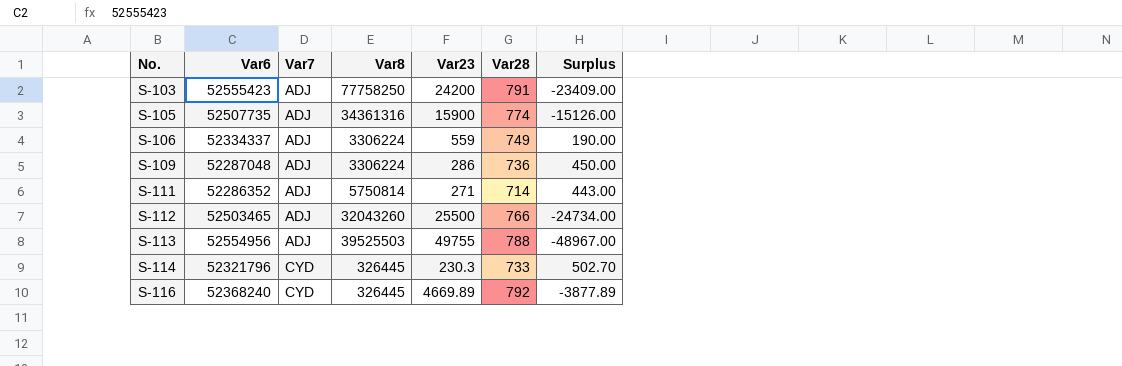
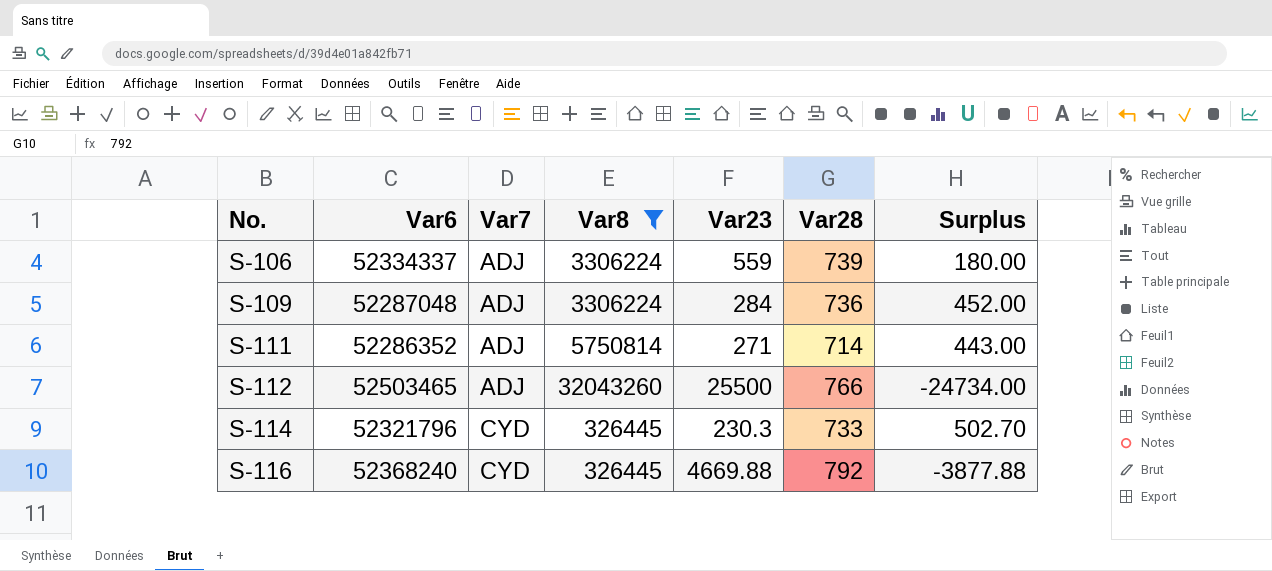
filter: none -> Var8 <= 32043260
S-106 | Var28: 749 -> 739
S-106 | Surplus: 190.00 -> 180.00
S-109 | Var23: 286 -> 284
S-109 | Surplus: 450.00 -> 452.00
S-116 | Var23: 4669.89 -> 4669.88
S-116 | Surplus: -3877.89 -> -3877.88

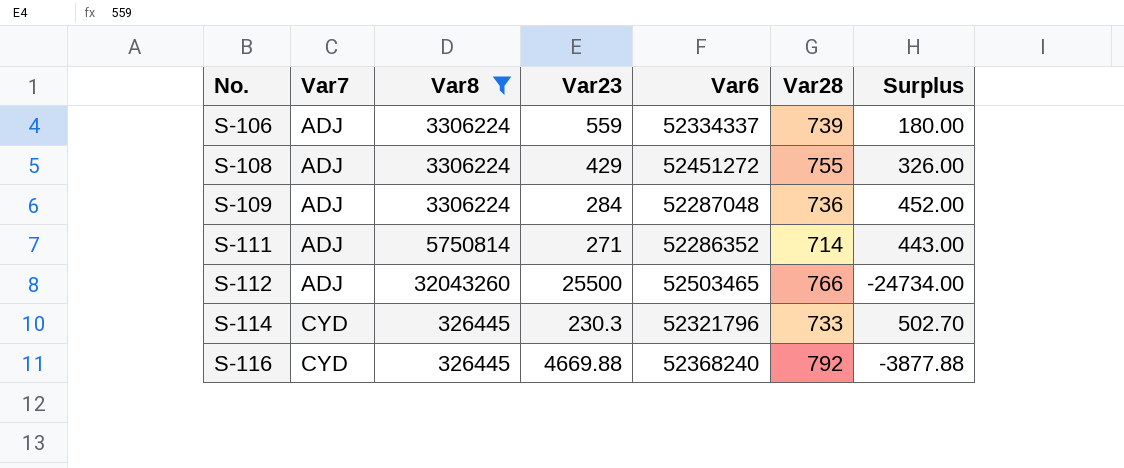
column Var6 | position: 2 -> 5
row S-108: none -> ADJ | 3306224 | 429 | 52451272 | 755 | 326.00

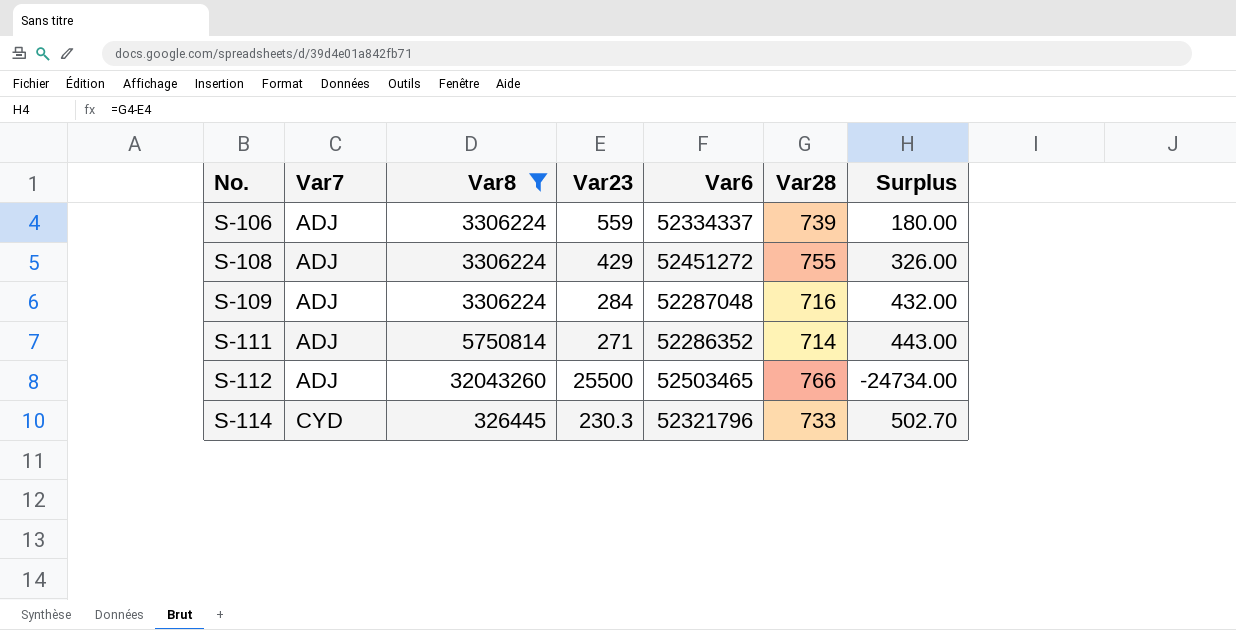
row S-116: CYD | 326445 | 4669.88 | 52368240 | 792 | -3877.88 -> none
S-109 | Var28: 736 -> 716
S-109 | Surplus: 452.00 -> 432.00

